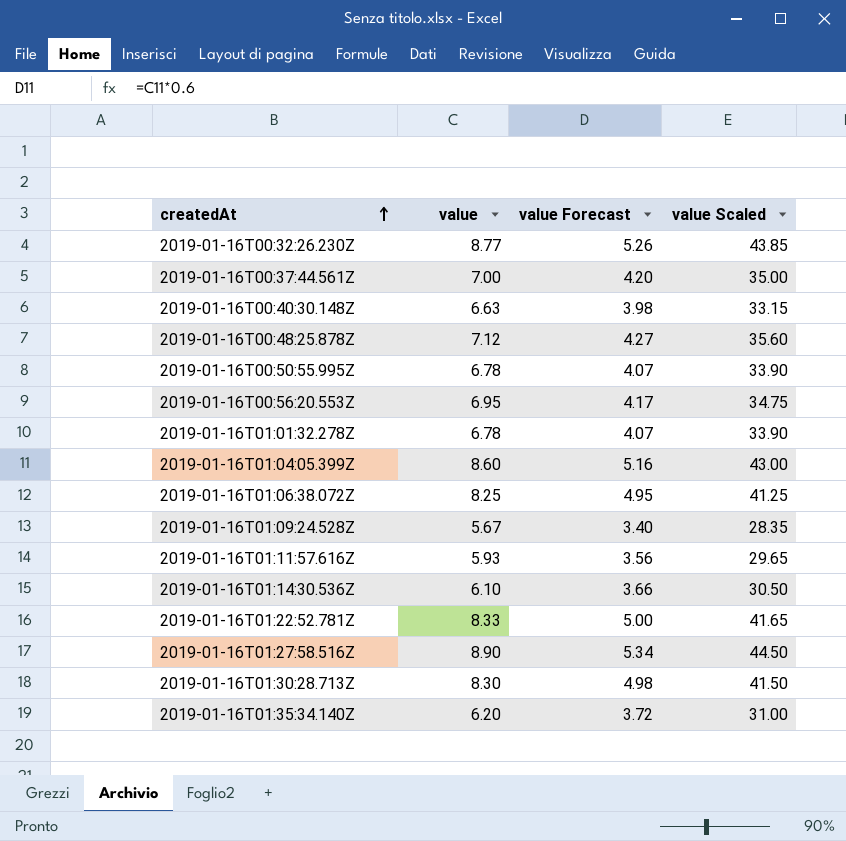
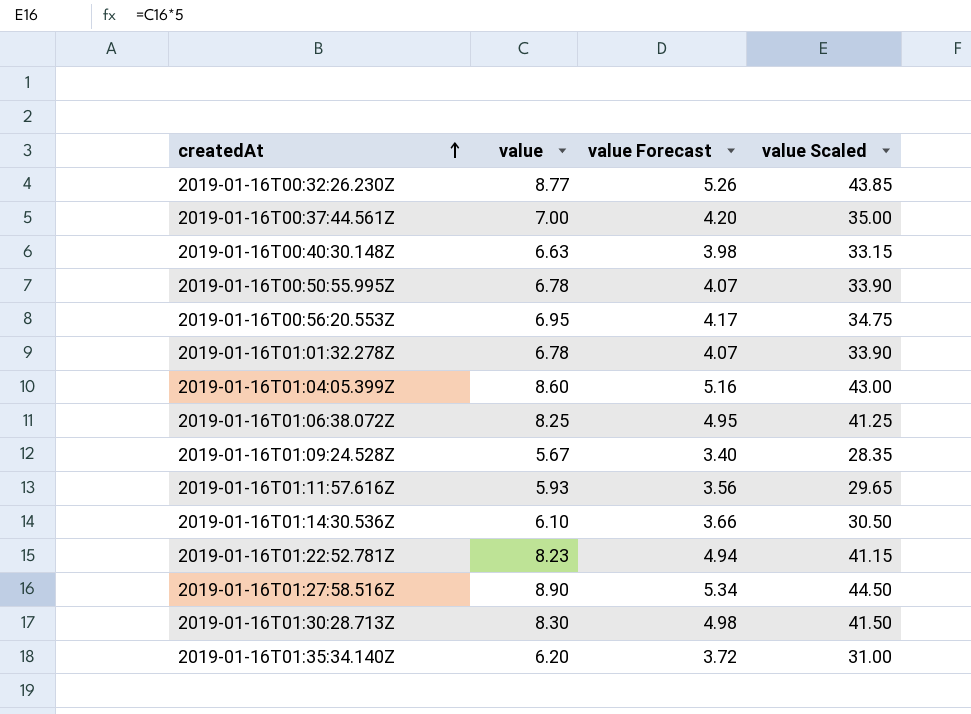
row 2019-01-16T00:48:25.878Z: 7.12 | 4.27 | 35.60 -> none
2019-01-16T01:22:52.781Z | value: 8.33 -> 8.23
2019-01-16T01:22:52.781Z | value Forecast: 5.00 -> 4.94
2019-01-16T01:22:52.781Z | value Scaled: 41.65 -> 41.15

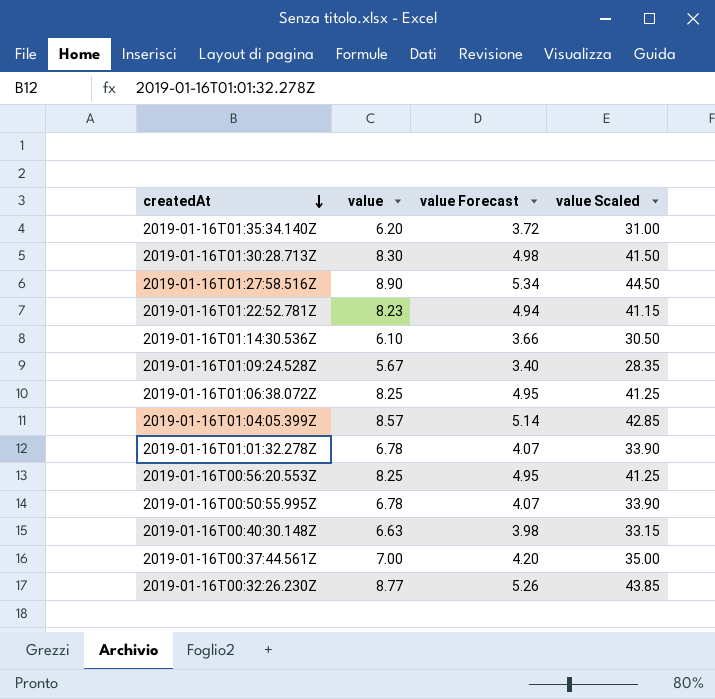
row order: createdAt ascending -> createdAt descending
row 2019-01-16T01:11:57.616Z: 5.93 | 3.56 | 29.65 -> none
2019-01-16T01:04:05.399Z | value: 8.60 -> 8.57
2019-01-16T01:04:05.399Z | value Forecast: 5.16 -> 5.14
2019-01-16T01:04:05.399Z | value Scaled: 43.00 -> 42.85
2019-01-16T00:56:20.553Z | value: 6.95 -> 8.25
2019-01-16T00:56:20.553Z | value Forecast: 4.17 -> 4.95
2019-01-16T00:56:20.553Z | value Scaled: 34.75 -> 41.25

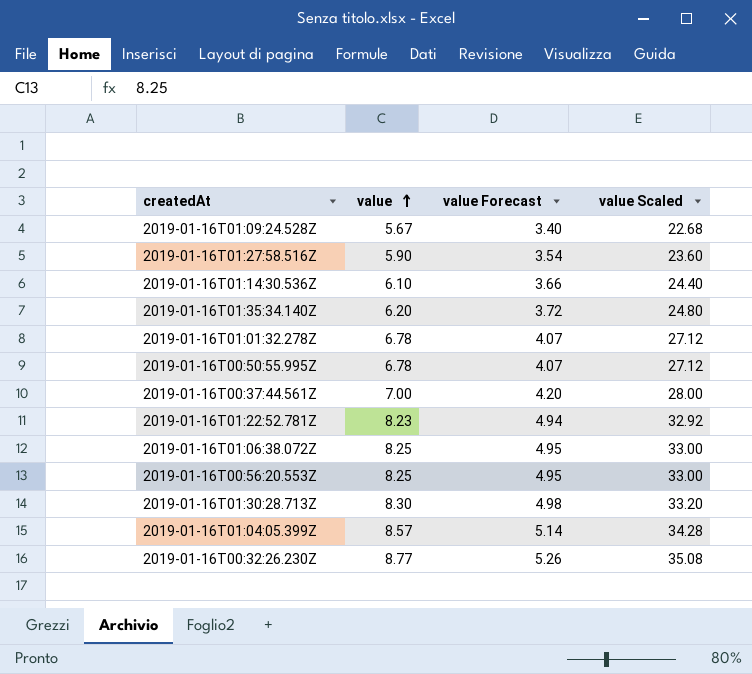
row order: createdAt descending -> value ascending
column value Scaled | formula: [value] * 5 -> [value] * 4
row 2019-01-16T00:40:30.148Z: 6.63 | 3.98 | 33.15 -> none
2019-01-16T01:27:58.516Z | value: 8.90 -> 5.90
2019-01-16T01:27:58.516Z | value Forecast: 5.34 -> 3.54

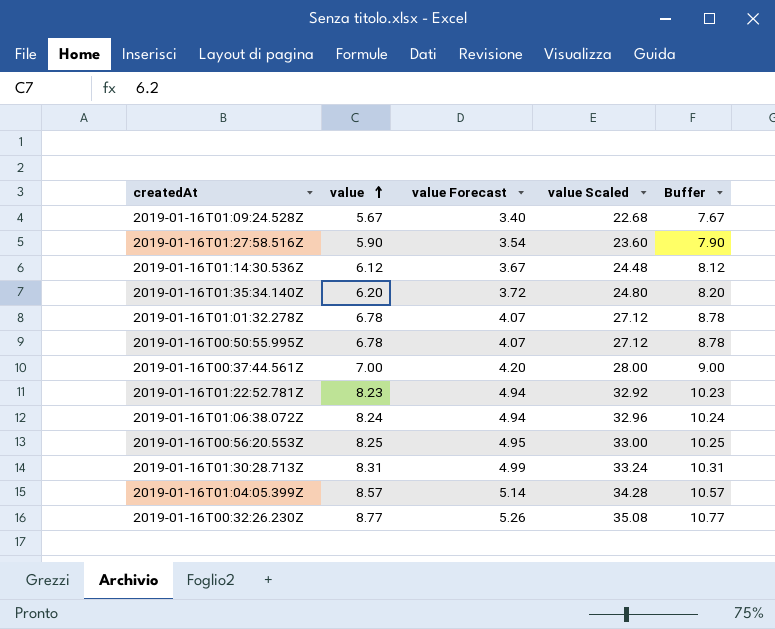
column Buffer | formula: none -> [value] + 2
2019-01-16T01:14:30.536Z | value: 6.10 -> 6.12
2019-01-16T01:14:30.536Z | value Forecast: 3.66 -> 3.67
2019-01-16T01:14:30.536Z | value Scaled: 24.40 -> 24.48
2019-01-16T01:06:38.072Z | value: 8.25 -> 8.24
2019-01-16T01:06:38.072Z | value Forecast: 4.95 -> 4.94
2019-01-16T01:06:38.072Z | value Scaled: 33.00 -> 32.96
2019-01-16T01:30:28.713Z | value: 8.30 -> 8.31
2019-01-16T01:30:28.713Z | value Forecast: 4.98 -> 4.99
2019-01-16T01:30:28.713Z | value Scaled: 33.20 -> 33.24

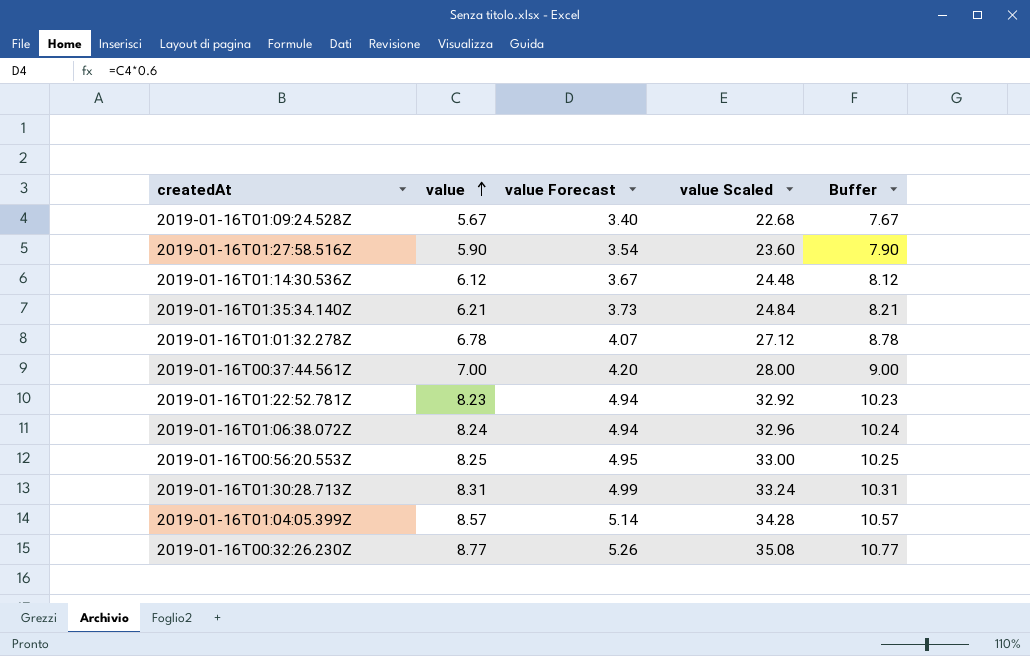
row 2019-01-16T00:50:55.995Z: 6.78 | 4.07 | 27.12 | 8.78 -> none
2019-01-16T01:35:34.140Z | value: 6.20 -> 6.21
2019-01-16T01:35:34.140Z | value Forecast: 3.72 -> 3.73
2019-01-16T01:35:34.140Z | value Scaled: 24.80 -> 24.84
2019-01-16T01:35:34.140Z | Buffer: 8.20 -> 8.21

